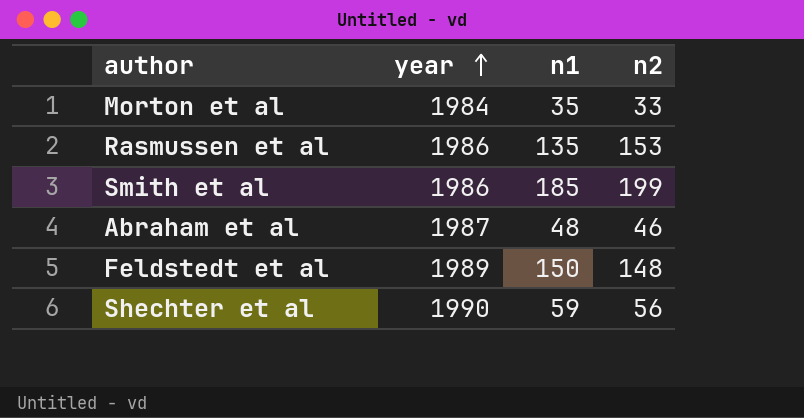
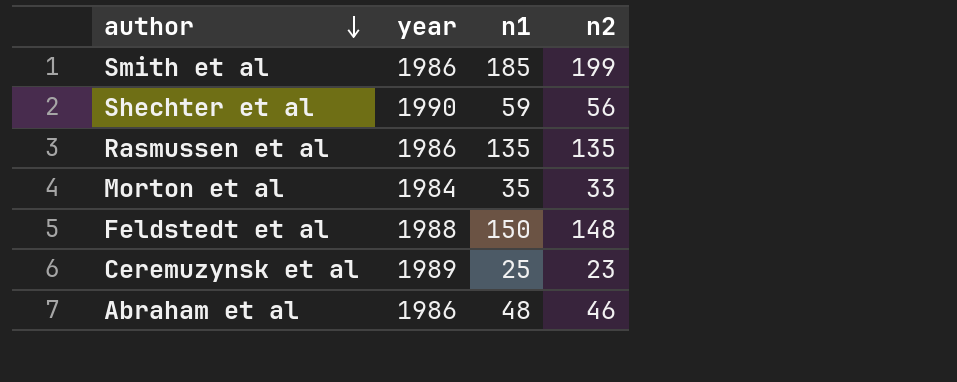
row order: year ascending -> author descending
Rasmussen et al | n2: 153 -> 135
Feldstedt et al | year: 1989 -> 1988
row Ceremuzynsk et al: none -> 1989 | 25 | 23
Abraham et al | year: 1987 -> 1986

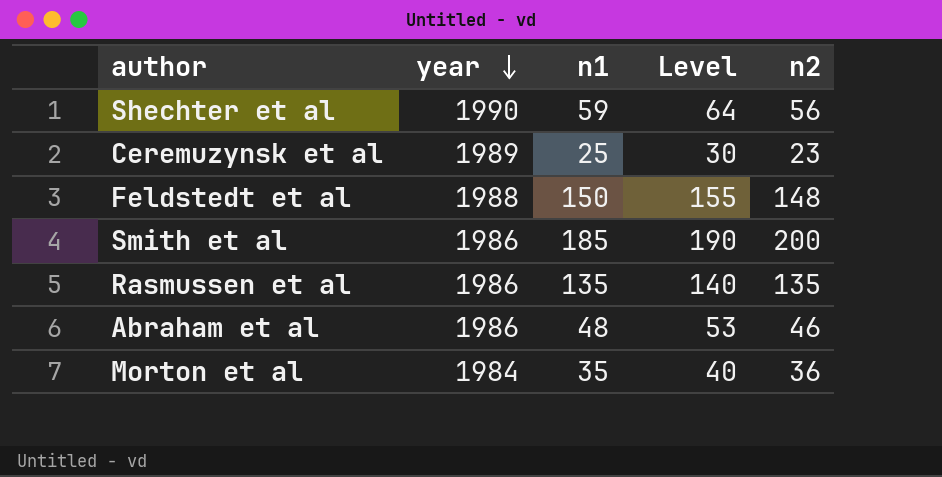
row order: author descending -> year descending
column Level | formula: none -> [n1] + 5
Smith et al | n2: 199 -> 200
Morton et al | n2: 33 -> 36

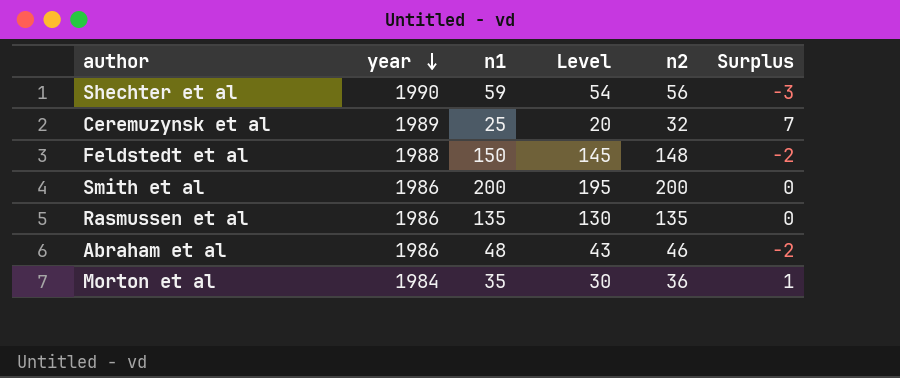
column Level | formula: [n1] + 5 -> [n1] - 5
column Surplus | formula: none -> [n2] - [n1]
Ceremuzynsk et al | n2: 23 -> 32
Smith et al | n1: 185 -> 200

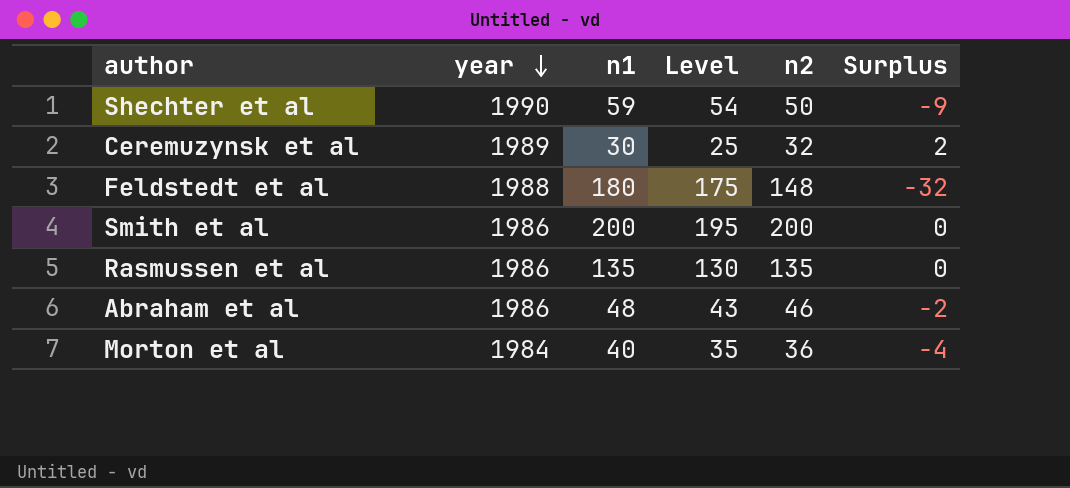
Shechter et al | n2: 56 -> 50
Shechter et al | Surplus: -3 -> -9
Ceremuzynsk et al | n1: 25 -> 30
Ceremuzynsk et al | Level: 20 -> 25
Ceremuzynsk et al | Surplus: 7 -> 2
Feldstedt et al | n1: 150 -> 180
Feldstedt et al | Level: 145 -> 175
Feldstedt et al | Surplus: -2 -> -32
Morton et al | n1: 35 -> 40
Morton et al | Level: 30 -> 35
Morton et al | Surplus: 1 -> -4

